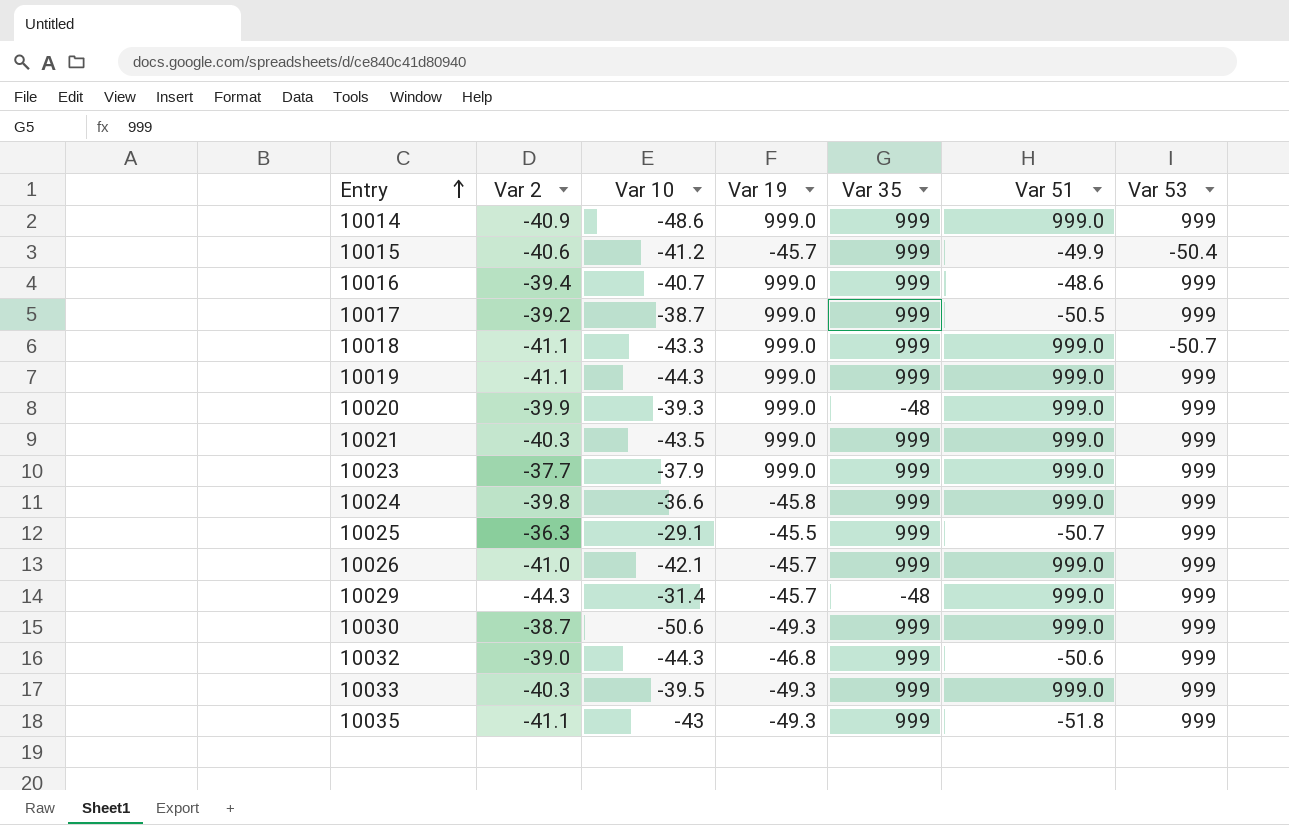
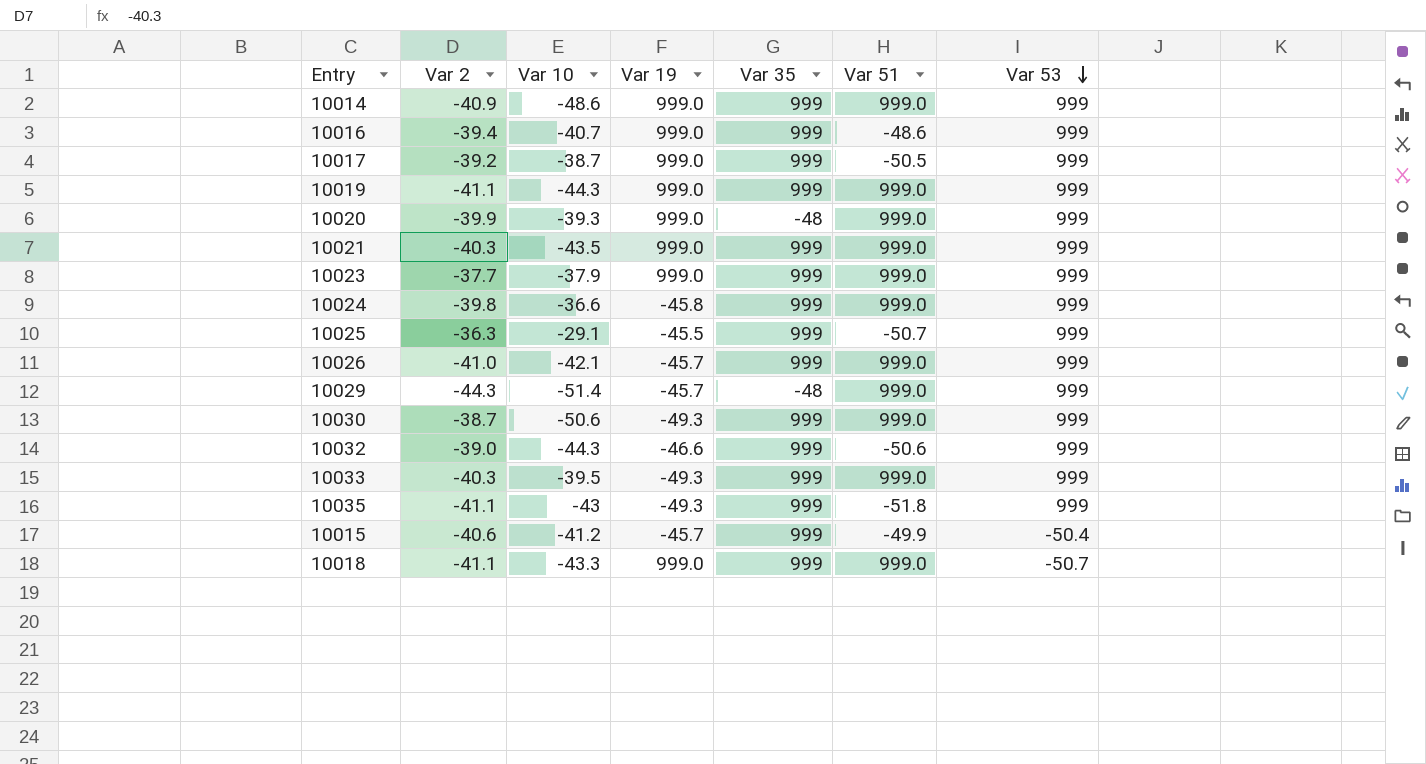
row order: Entry ascending -> Var 53 descending
10029 | Var 10: -31.4 -> -51.4
10032 | Var 19: -46.8 -> -46.6

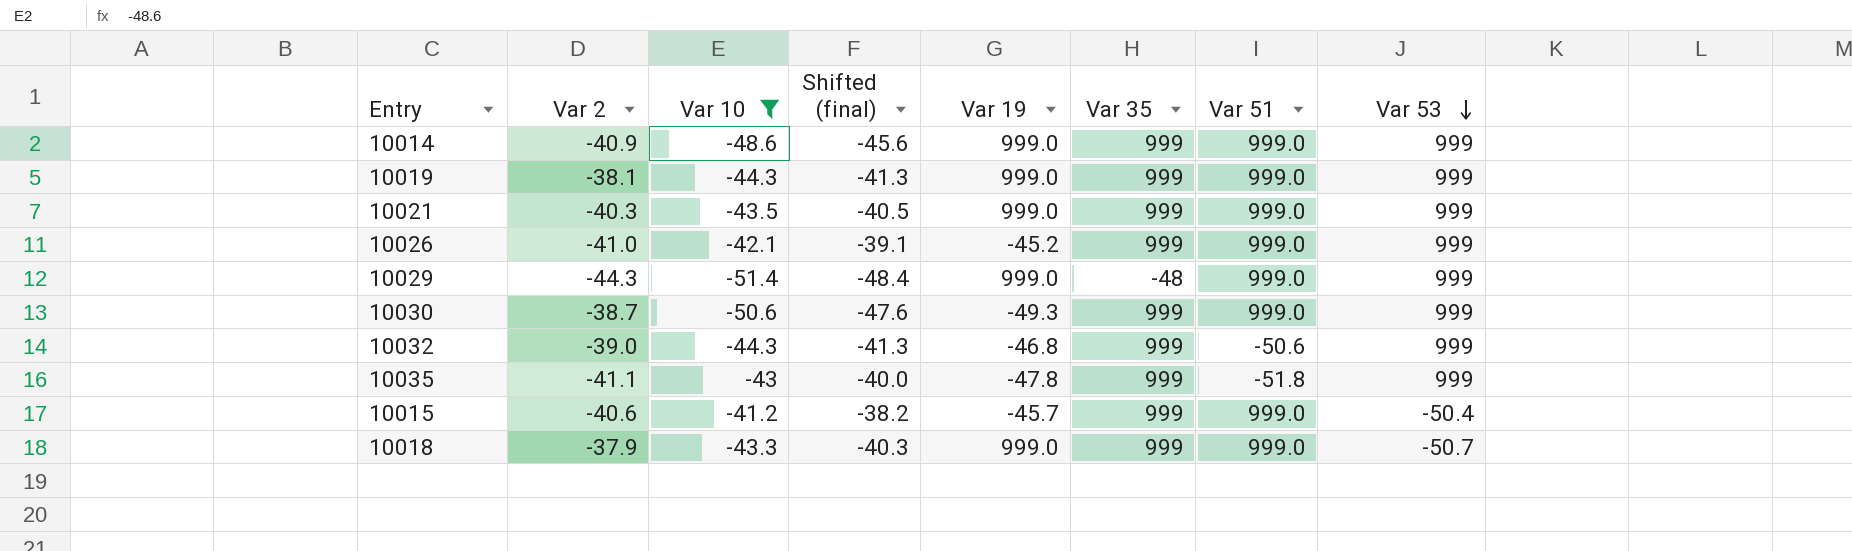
filter: none -> Var 10 <= -41.2
column Shifted (final) | formula: none -> [Var 10] + 3
10019 | Var 2: -41.1 -> -38.1
10026 | Var 19: -45.7 -> -45.2
10029 | Var 19: -45.7 -> 999.0
10032 | Var 19: -46.6 -> -46.8
10035 | Var 19: -49.3 -> -47.8
10015 | Var 51: -49.9 -> 999.0
10018 | Var 2: -41.1 -> -37.9

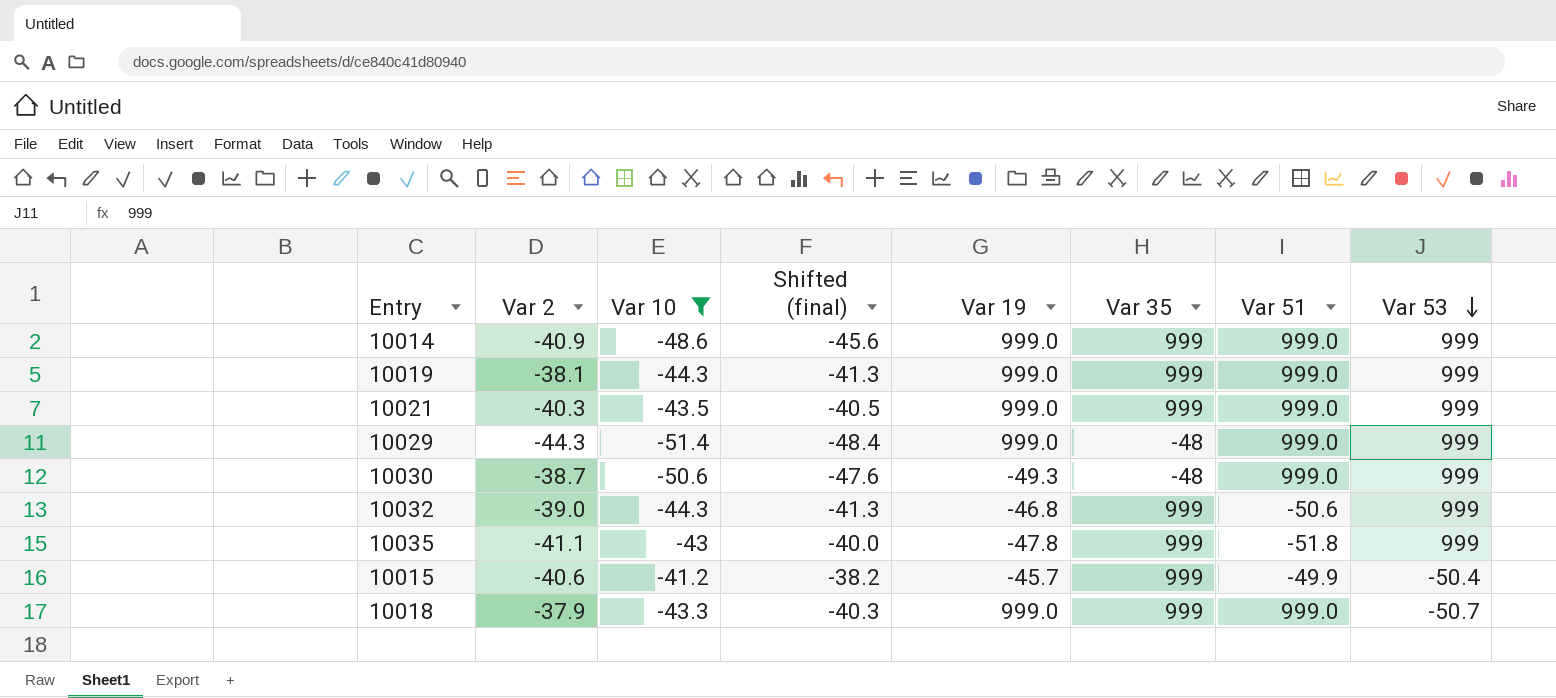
row 10026: -41.0 | -42.1 | -39.1 | -45.2 | 999 | 999.0 | 999 -> none
10030 | Var 35: 999 -> -48
10015 | Var 51: 999.0 -> -49.9

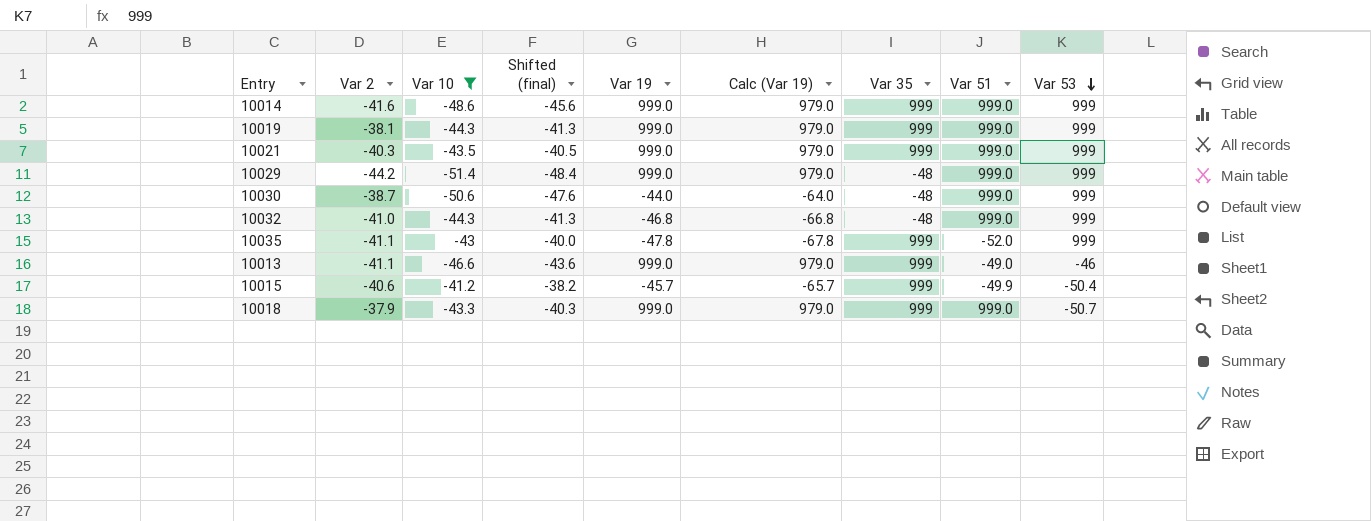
column Calc (Var 19) | formula: none -> [Var 19] - 20
10014 | Var 2: -40.9 -> -41.6
10029 | Var 2: -44.3 -> -44.2
10030 | Var 19: -49.3 -> -44.0
10032 | Var 2: -39.0 -> -41.0
10032 | Var 35: 999 -> -48
10032 | Var 51: -50.6 -> 999.0
10035 | Var 51: -51.8 -> -52.0
row 10013: none -> -41.1 | -46.6 | -43.6 | 999.0 | 979.0 | 999 | -49.0 | -46

